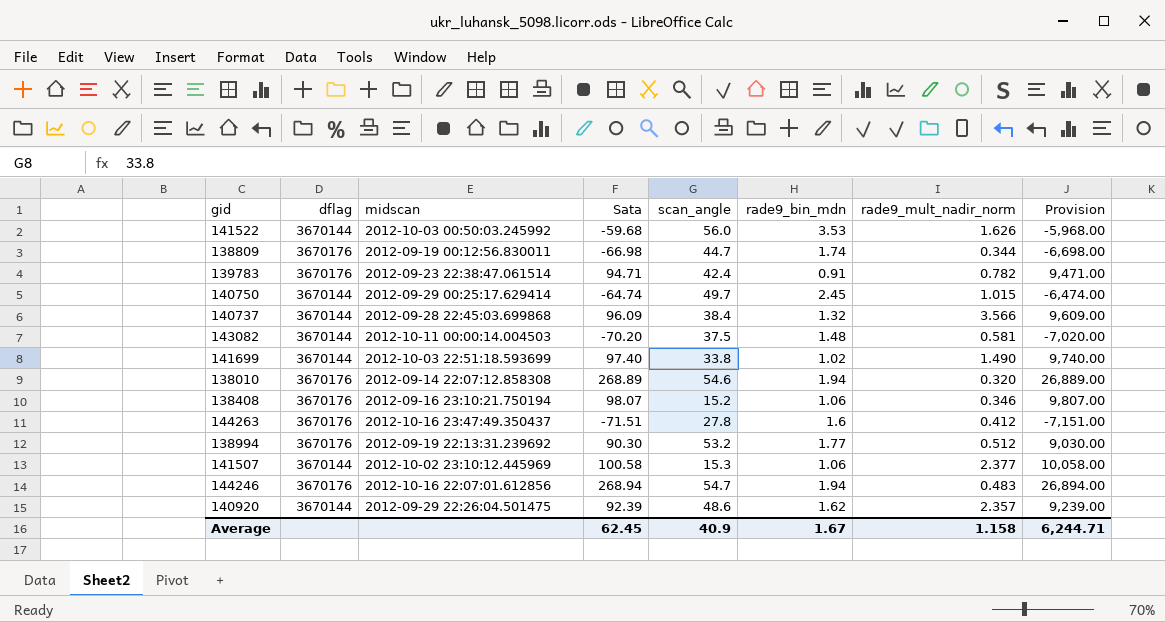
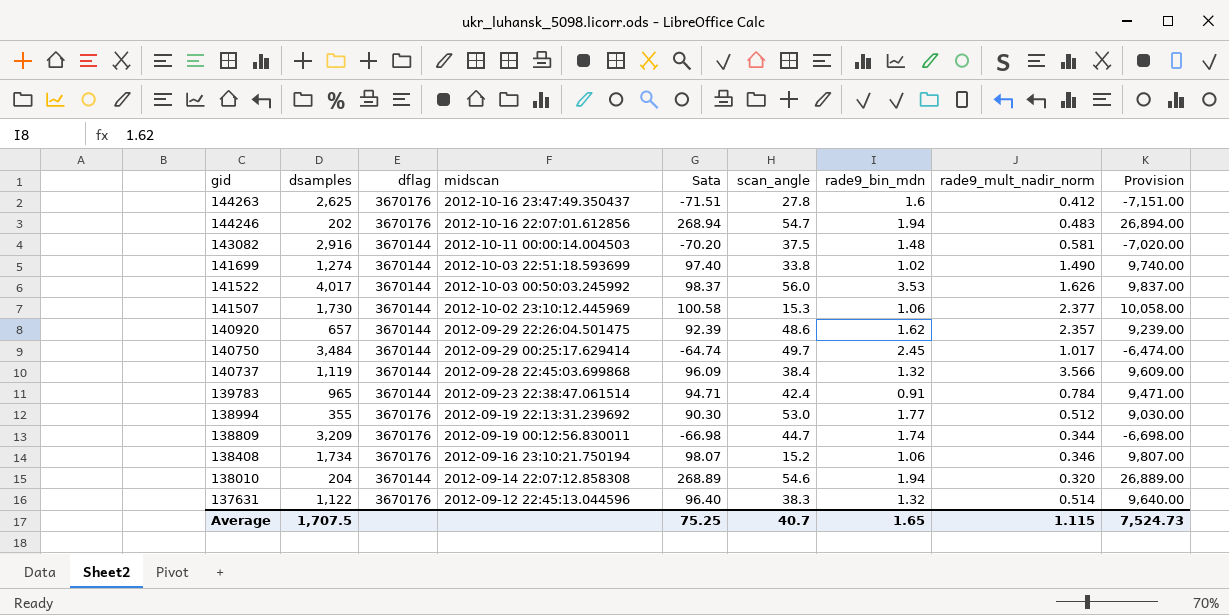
row order: none -> gid descending
column dsamples | position: none -> 2
141522 | Sata: -59.68 -> 98.37
141522 | Provision: -5,968.00 -> 9,837.00
140750 | rade9_mult_nadir_norm: 1.015 -> 1.017
139783 | dflag: 3670176 -> 3670144
139783 | rade9_mult_nadir_norm: 0.782 -> 0.784
138994 | scan_angle: 53.2 -> 53.0
138010 | dflag: 3670176 -> 3670144
row 137631: none -> 1,122 | 3670176 | 2012-09-12 22:45:13.044596 | 96.40 | 38.3 | 1.32 | 0.514 | 9,640.00
Average | Sata: 62.45 -> 75.25
Average | scan_angle: 40.9 -> 40.7
Average | rade9_bin_mdn: 1.67 -> 1.65
Average | rade9_mult_nadir_norm: 1.158 -> 1.115
Average | Provision: 6,244.71 -> 7,524.73

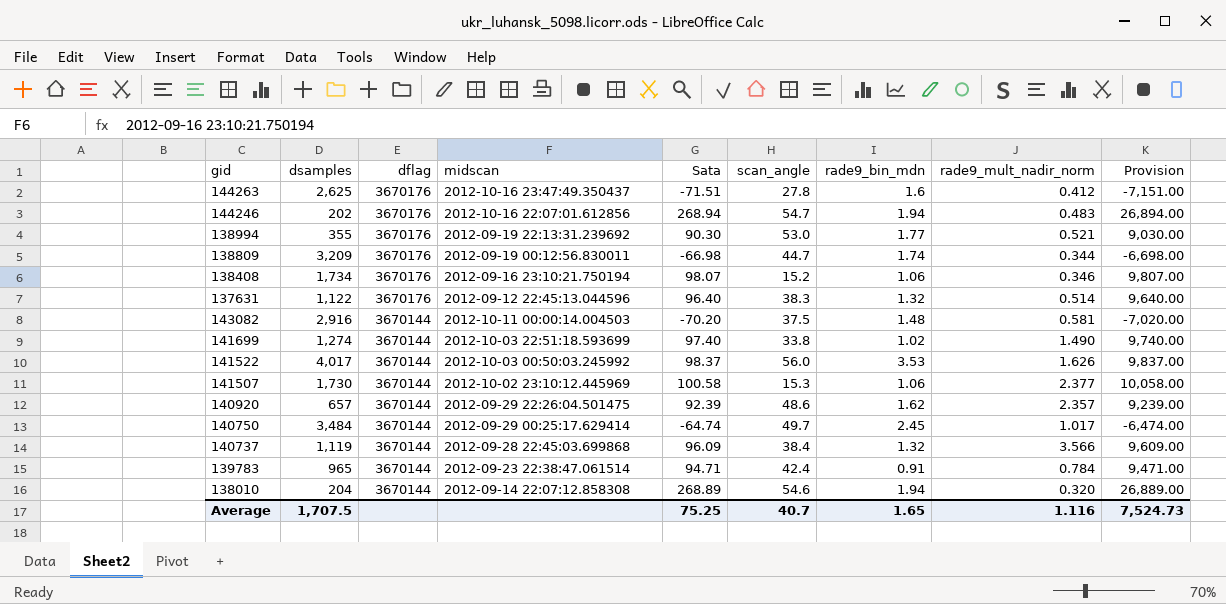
row order: gid descending -> dflag descending
138994 | rade9_mult_nadir_norm: 0.512 -> 0.521
Average | rade9_mult_nadir_norm: 1.115 -> 1.116

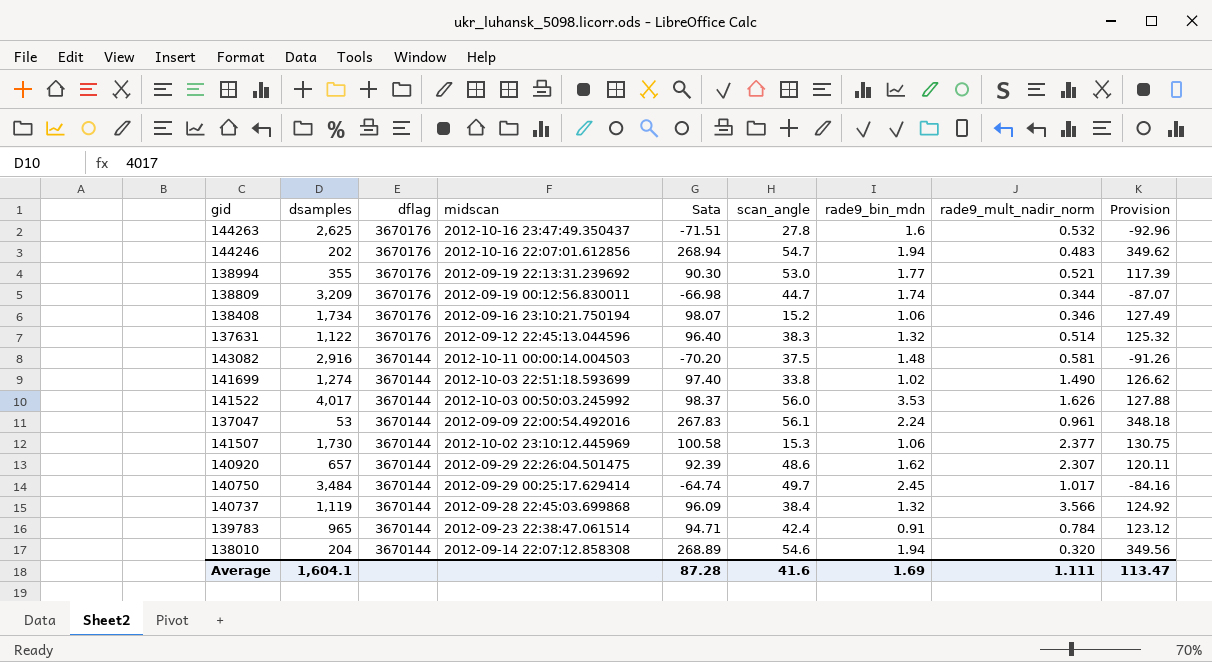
column Provision | formula: [Sata] * 100 -> [Sata] * 1.3
144263 | rade9_mult_nadir_norm: 0.412 -> 0.532
row 137047: none -> 53 | 3670144 | 2012-09-09 22:00:54.492016 | 267.83 | 56.1 | 2.24 | 0.961 | 348.18
140920 | rade9_mult_nadir_norm: 2.357 -> 2.307
Average | dsamples: 1,707.5 -> 1,604.1
Average | Sata: 75.25 -> 87.28
Average | scan_angle: 40.7 -> 41.6
Average | rade9_bin_mdn: 1.65 -> 1.69
Average | rade9_mult_nadir_norm: 1.116 -> 1.111
Average | Provision: 7,524.73 -> 113.47

